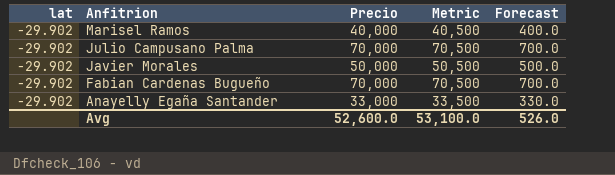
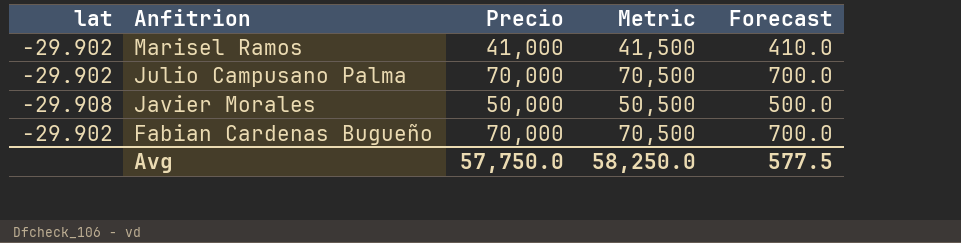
row Anayelly Egaña Santander: -29.902 | 33,000 | 33,500 | 330.0 -> none
Marisel Ramos | Precio: 40,000 -> 41,000
Marisel Ramos | Metric: 40,500 -> 41,500
Marisel Ramos | Forecast: 400.0 -> 410.0
Javier Morales | lat: -29.902 -> -29.908
Avg | Precio: 52,600.0 -> 57,750.0
Avg | Metric: 53,100.0 -> 58,250.0
Avg | Forecast: 526.0 -> 577.5

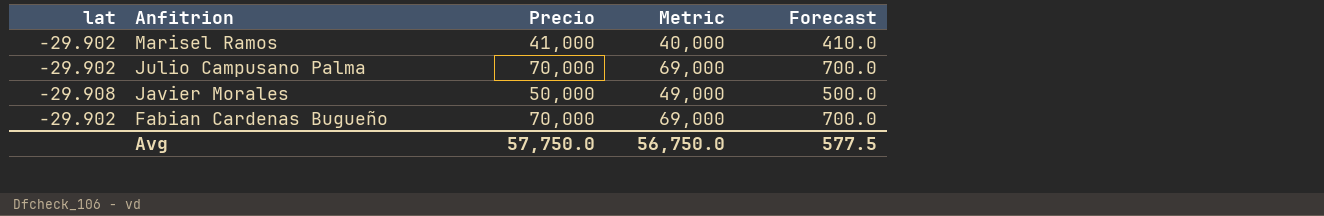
column Metric | formula: [Precio] + 500 -> [Precio] - 1000
Avg | Metric: 58,250.0 -> 56,750.0

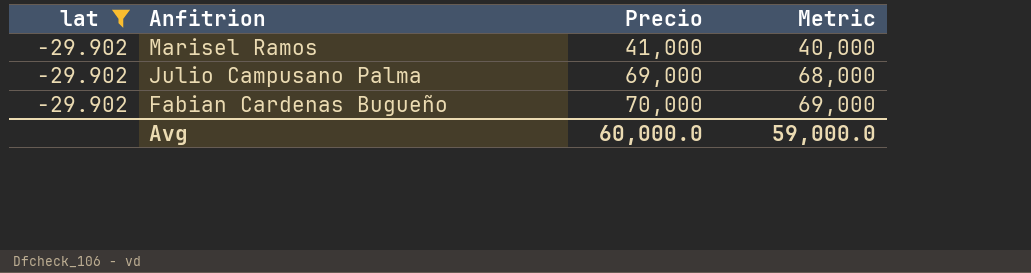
filter: none -> lat = -29.902
column Forecast | formula: [Precio] * 0.01 -> none
Julio Campusano Palma | Precio: 70,000 -> 69,000
Julio Campusano Palma | Metric: 69,000 -> 68,000
Avg | Precio: 57,750.0 -> 60,000.0
Avg | Metric: 56,750.0 -> 59,000.0

